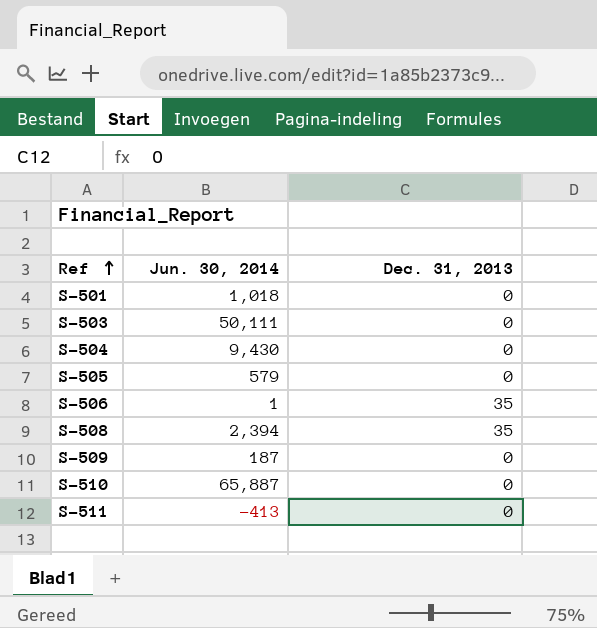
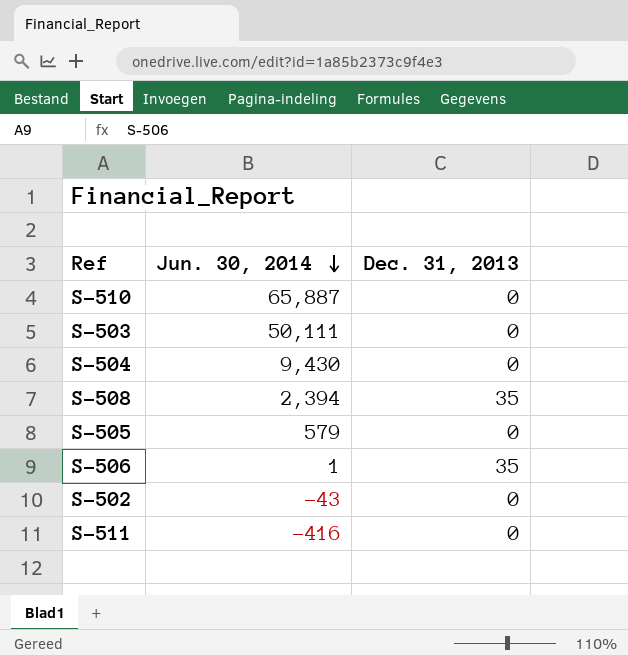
row order: Ref ascending -> Jun. 30, 2014 descending
row S-501: 1,018 | 0 -> none
row S-509: 187 | 0 -> none
row S-502: none -> -43 | 0
S-511 | Jun. 30, 2014: -413 -> -416

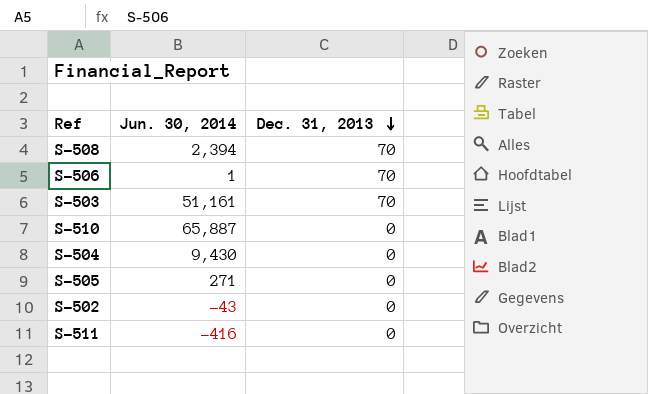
row order: Jun. 30, 2014 descending -> Dec. 31, 2013 descending
S-508 | Dec. 31, 2013: 35 -> 70
S-506 | Dec. 31, 2013: 35 -> 70
S-503 | Jun. 30, 2014: 50,111 -> 51,161
S-503 | Dec. 31, 2013: 0 -> 70
S-505 | Jun. 30, 2014: 579 -> 271

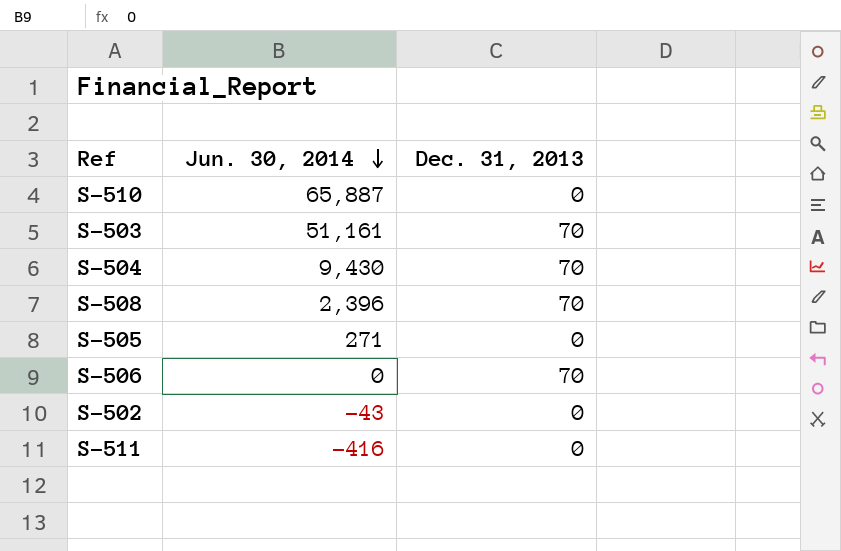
row order: Dec. 31, 2013 descending -> Jun. 30, 2014 descending
S-504 | Dec. 31, 2013: 0 -> 70
S-508 | Jun. 30, 2014: 2,394 -> 2,396
S-506 | Jun. 30, 2014: 1 -> 0

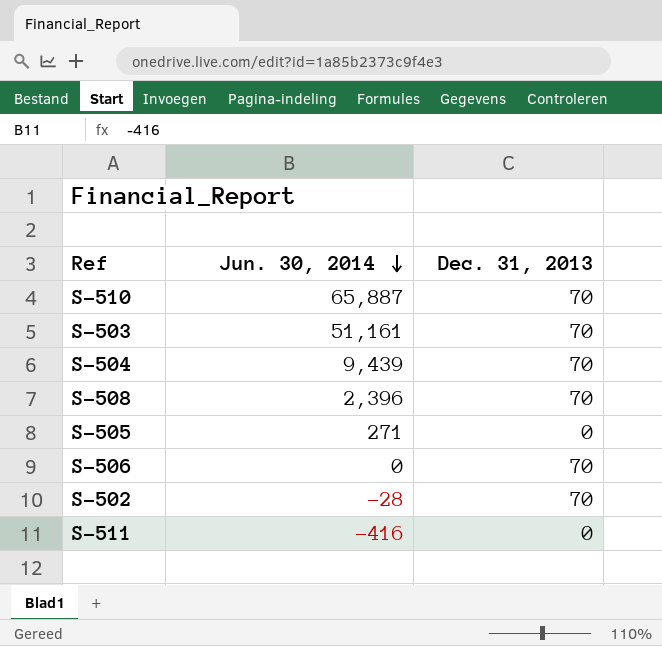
S-510 | Dec. 31, 2013: 0 -> 70
S-504 | Jun. 30, 2014: 9,430 -> 9,439
S-502 | Jun. 30, 2014: -43 -> -28
S-502 | Dec. 31, 2013: 0 -> 70

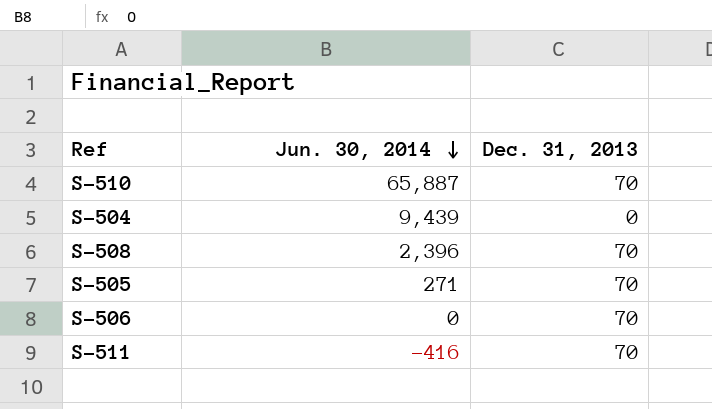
row S-503: 51,161 | 70 -> none
row S-502: -28 | 70 -> none
S-504 | Dec. 31, 2013: 70 -> 0
S-505 | Dec. 31, 2013: 0 -> 70
S-511 | Dec. 31, 2013: 0 -> 70

